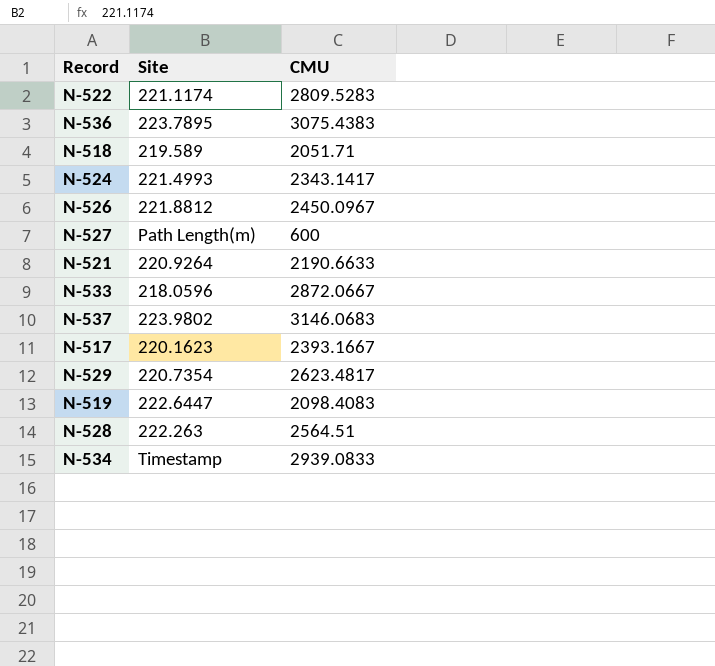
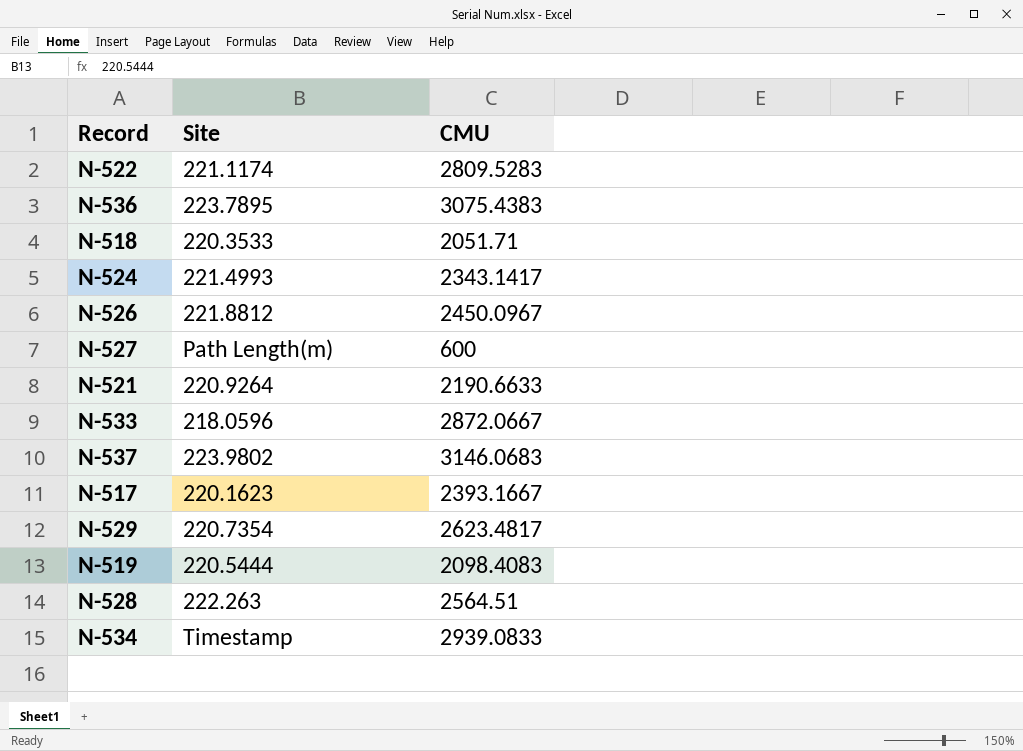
N-518 | Site: 219.589 -> 220.3533
N-519 | Site: 222.6447 -> 220.5444

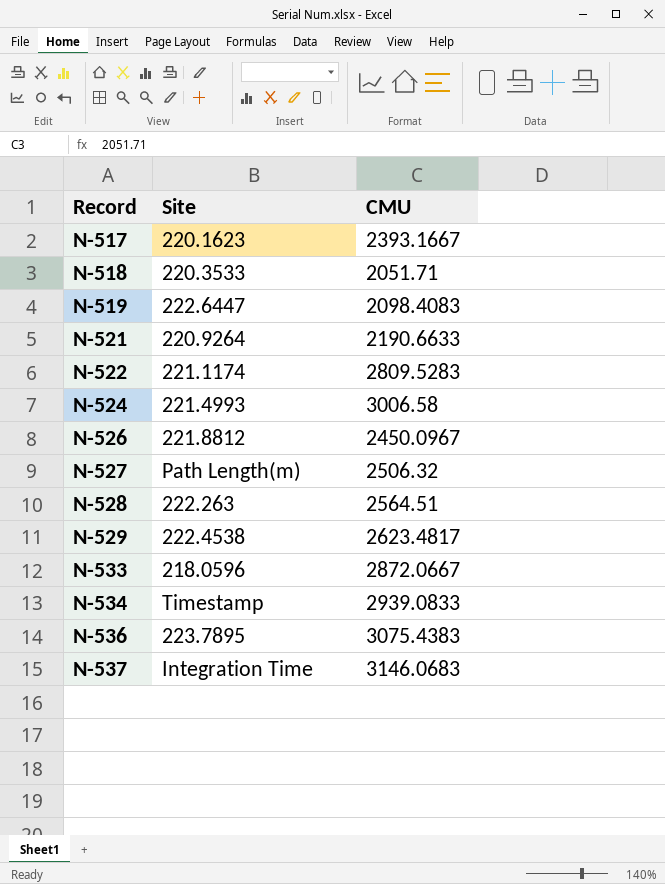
row order: none -> Record ascending
N-519 | Site: 220.5444 -> 222.6447
N-524 | CMU: 2343.1417 -> 3006.58
N-527 | CMU: 600 -> 2506.32
N-529 | Site: 220.7354 -> 222.4538
N-537 | Site: 223.9802 -> Integration Time

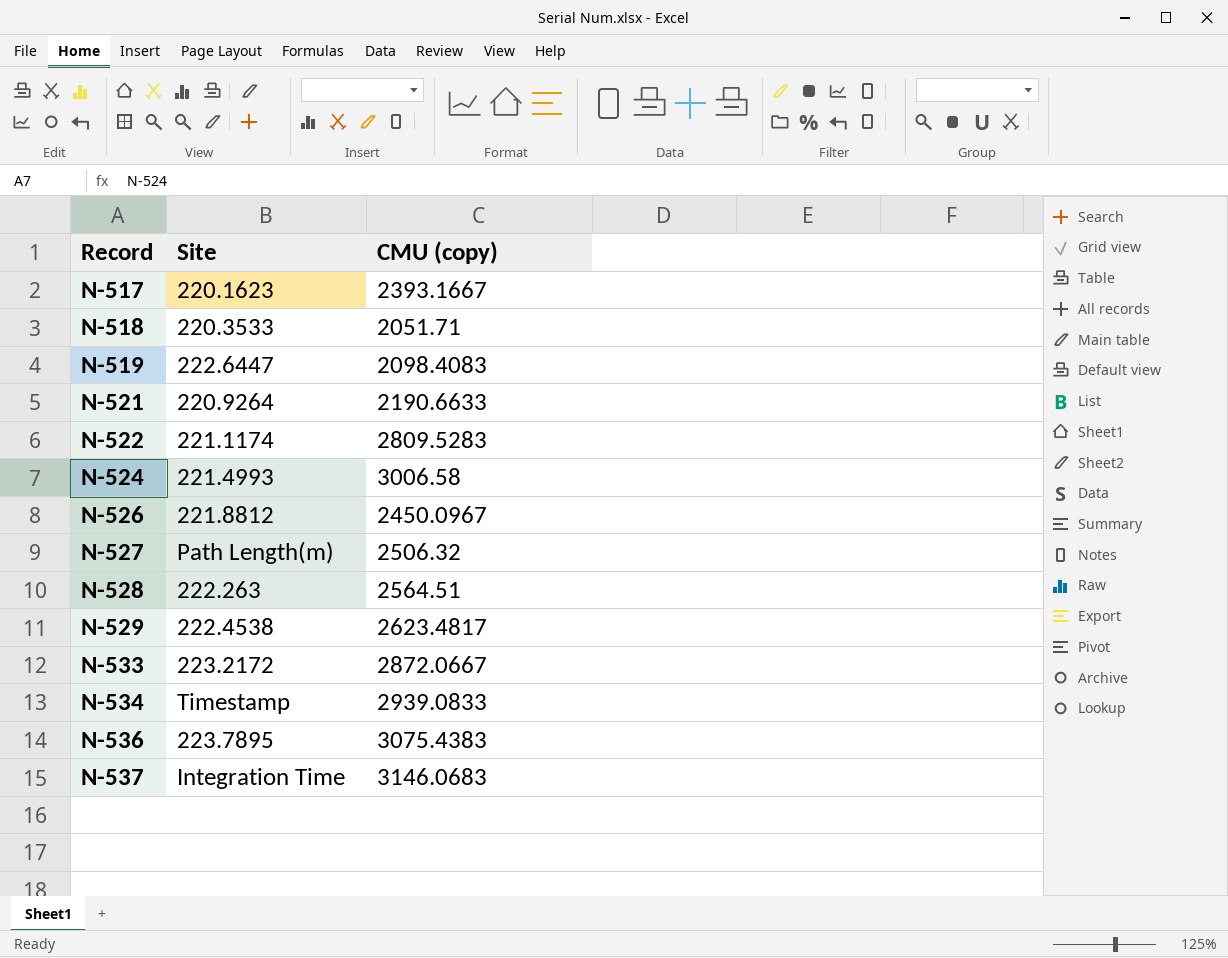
column name: CMU -> CMU (copy)
N-533 | Site: 218.0596 -> 223.2172

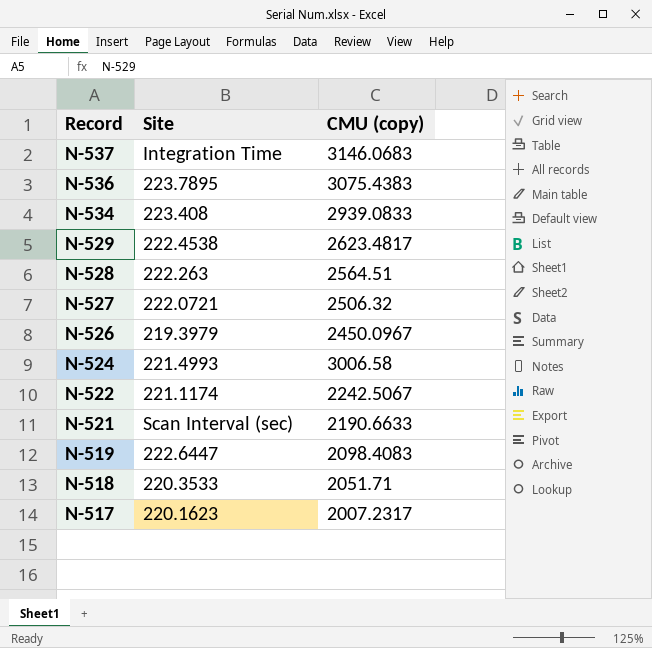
row order: Record ascending -> Record descending
row N-533: 223.2172 | 2872.0667 -> none
N-534 | Site: Timestamp -> 223.408
N-527 | Site: Path Length(m) -> 222.0721
N-526 | Site: 221.8812 -> 219.3979
N-522 | CMU (copy): 2809.5283 -> 2242.5067
N-521 | Site: 220.9264 -> Scan Interval (sec)
N-517 | CMU (copy): 2393.1667 -> 2007.2317

